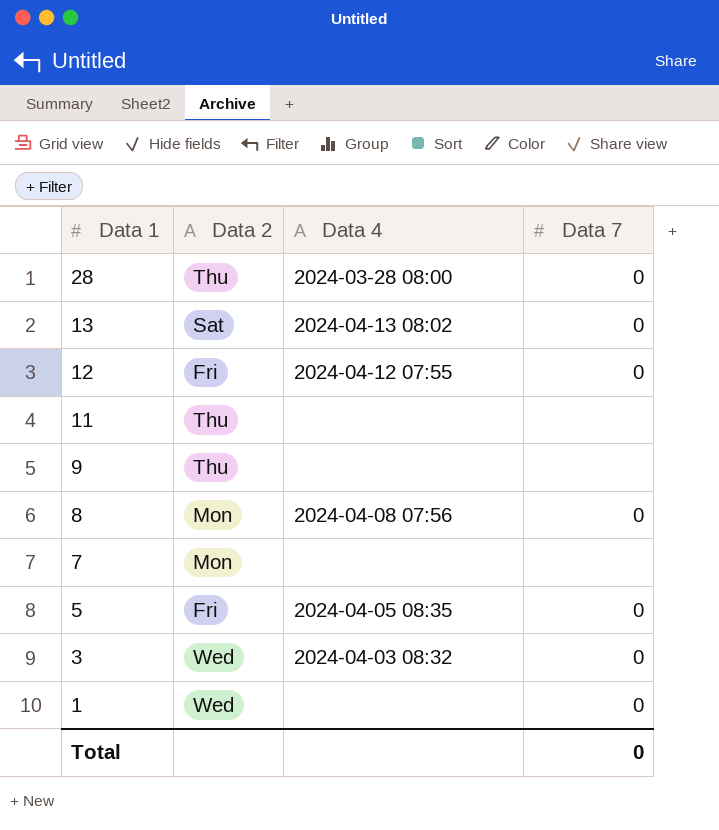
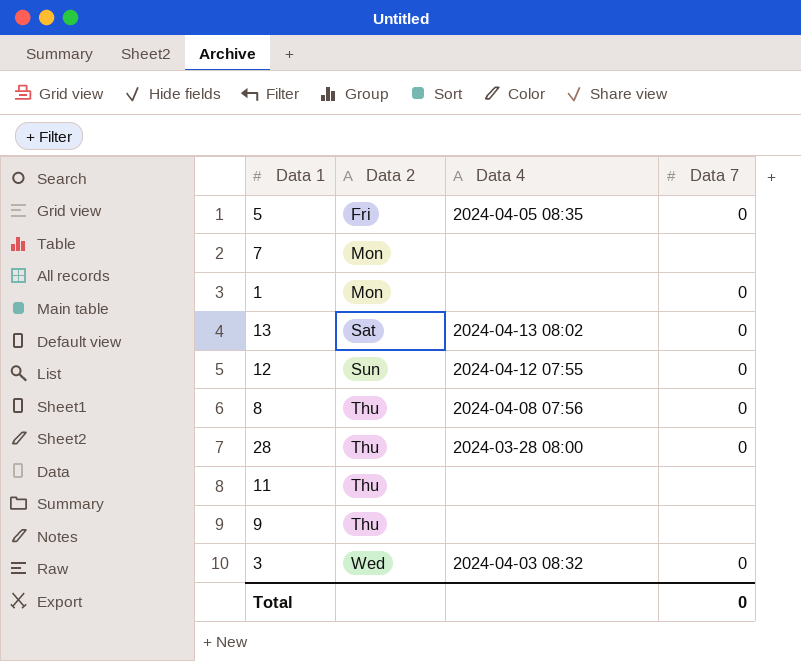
row order: Data 1 descending -> Data 2 ascending
1 | Data 2: Wed -> Mon
12 | Data 2: Fri -> Sun
8 | Data 2: Mon -> Thu

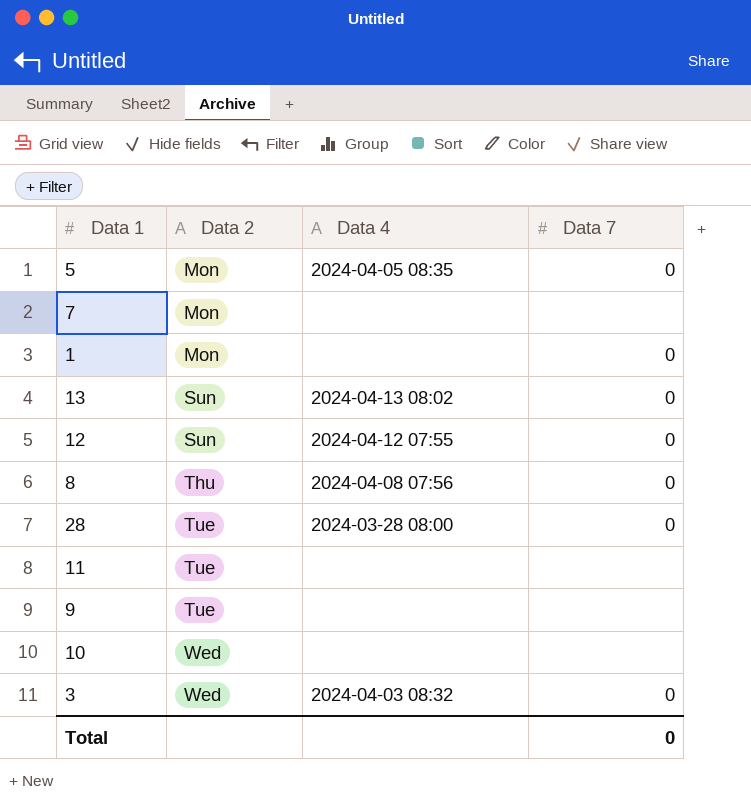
5 | Data 2: Fri -> Mon
13 | Data 2: Sat -> Sun
28 | Data 2: Thu -> Tue
11 | Data 2: Thu -> Tue
9 | Data 2: Thu -> Tue
row 10: none -> Wed | none | none

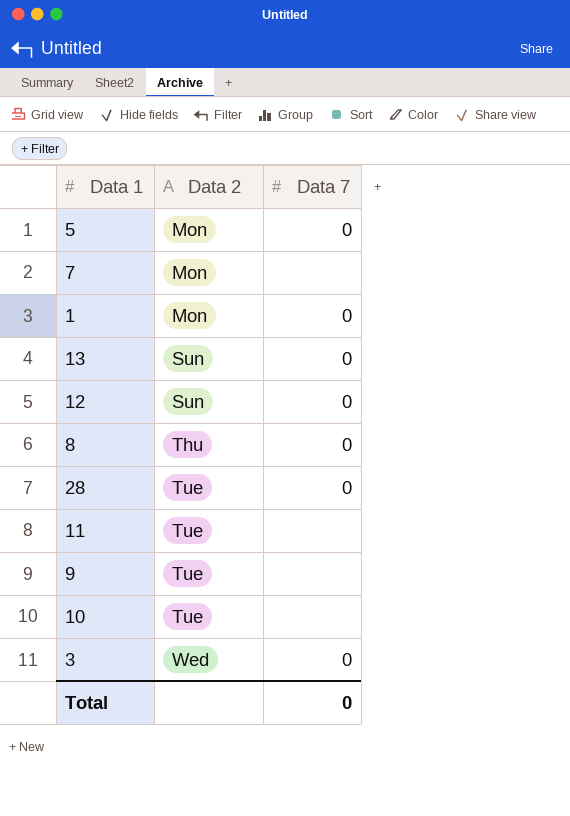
column Data 4 | position: 3 -> none
10 | Data 2: Wed -> Tue

